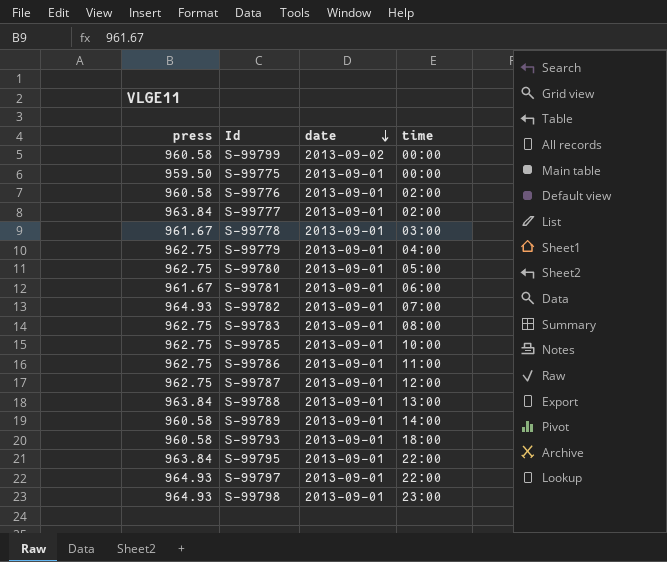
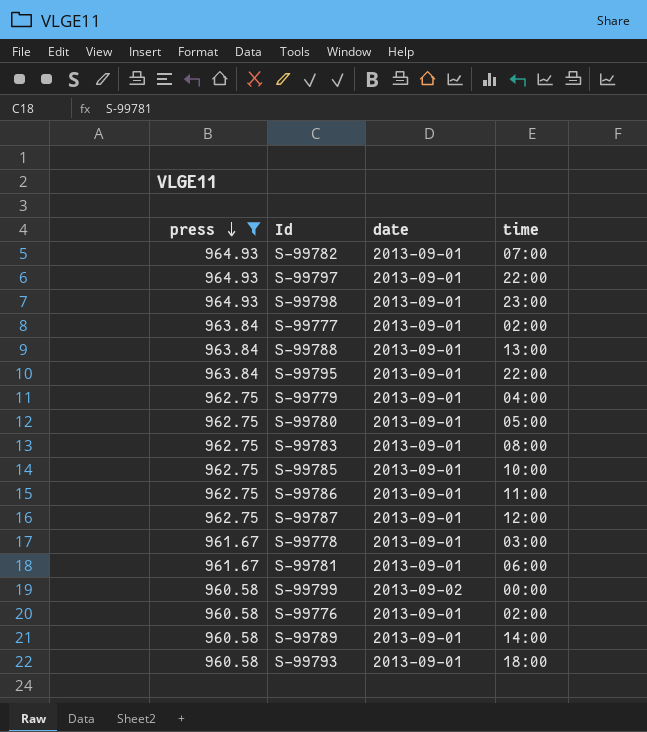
filter: none -> press != 959.50
row order: date descending -> press descending

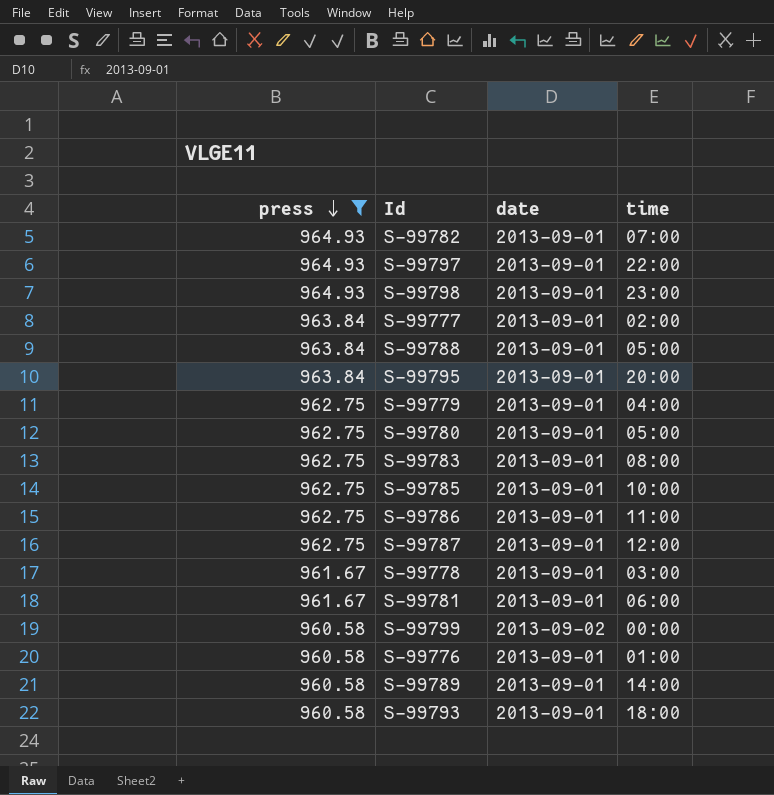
S-99788 | time: 13:00 -> 05:00
S-99795 | time: 22:00 -> 20:00
S-99776 | time: 02:00 -> 01:00

